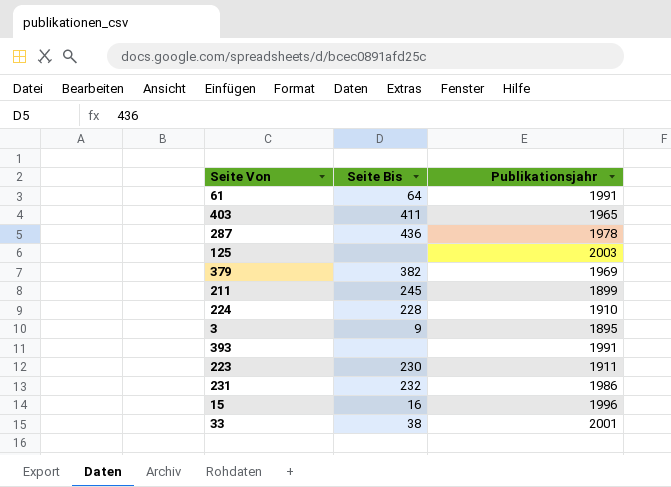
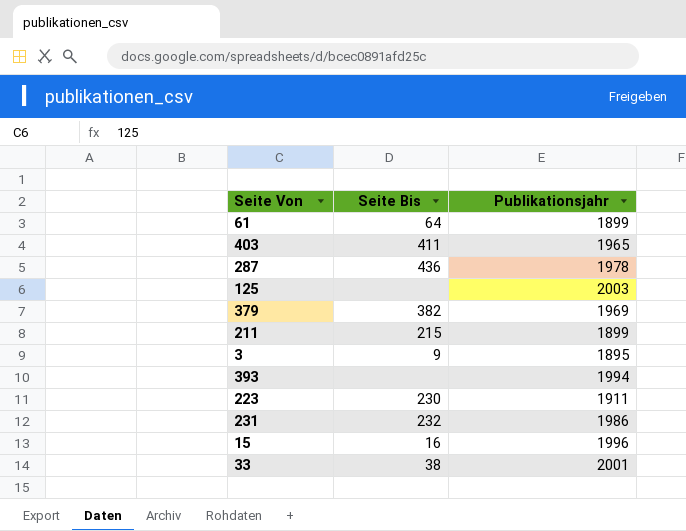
row 224: 228 | 1910 -> none
61 | Publikationsjahr: 1991 -> 1899
211 | Seite Bis: 245 -> 215
393 | Publikationsjahr: 1991 -> 1994

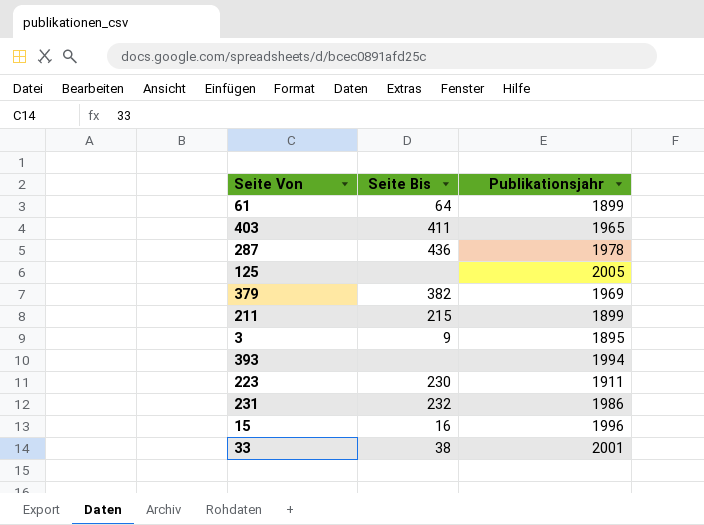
125 | Publikationsjahr: 2003 -> 2005

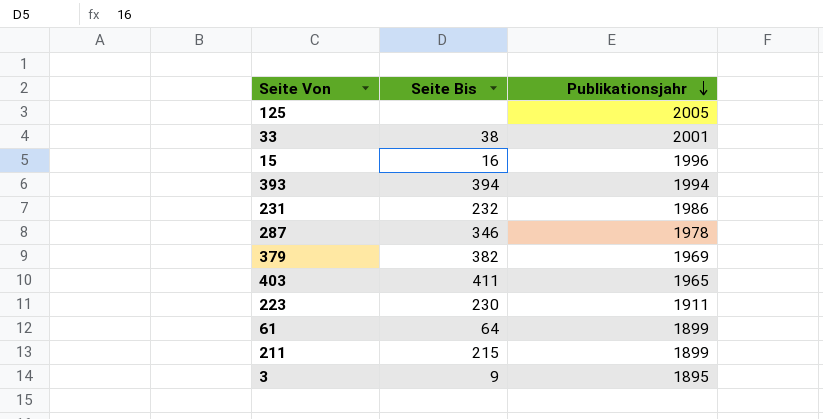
row order: none -> Publikationsjahr descending
393 | Seite Bis: none -> 394
287 | Seite Bis: 436 -> 346

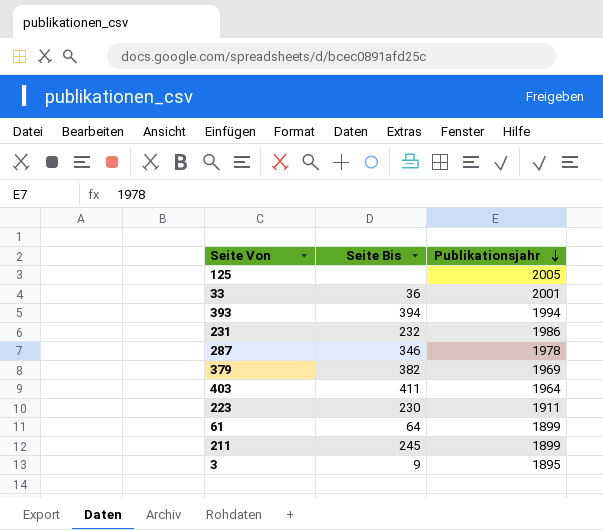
row 15: 16 | 1996 -> none
33 | Seite Bis: 38 -> 36
403 | Publikationsjahr: 1965 -> 1964
211 | Seite Bis: 215 -> 245

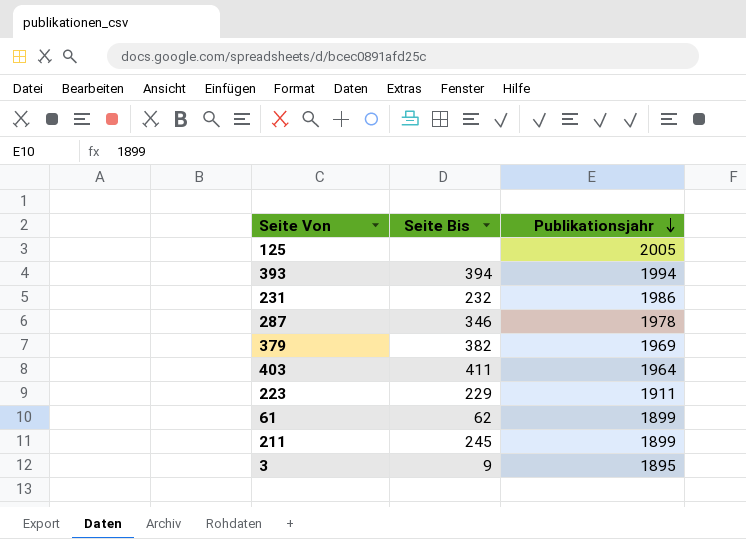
row 33: 36 | 2001 -> none
223 | Seite Bis: 230 -> 229
61 | Seite Bis: 64 -> 62

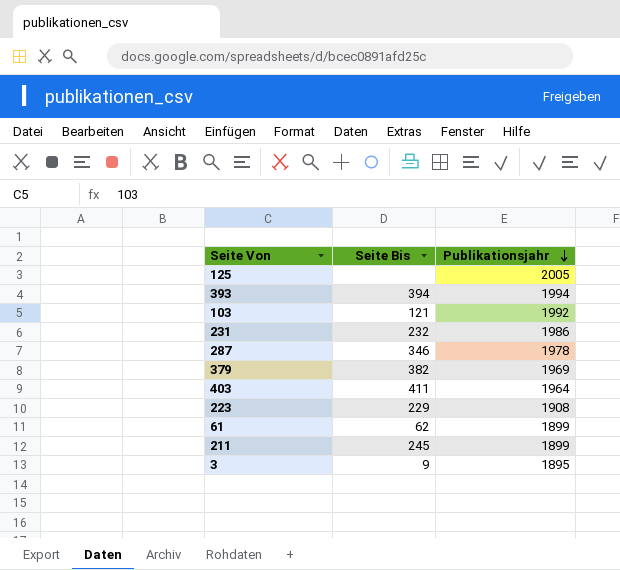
row 103: none -> 121 | 1992
223 | Publikationsjahr: 1911 -> 1908

